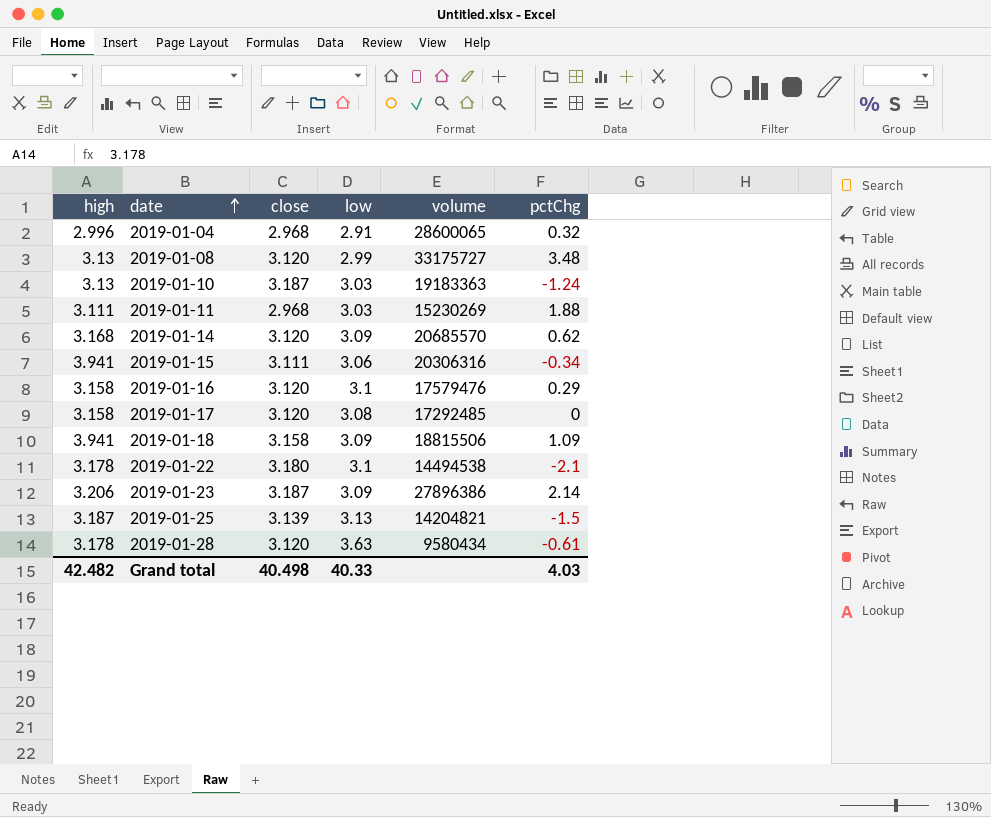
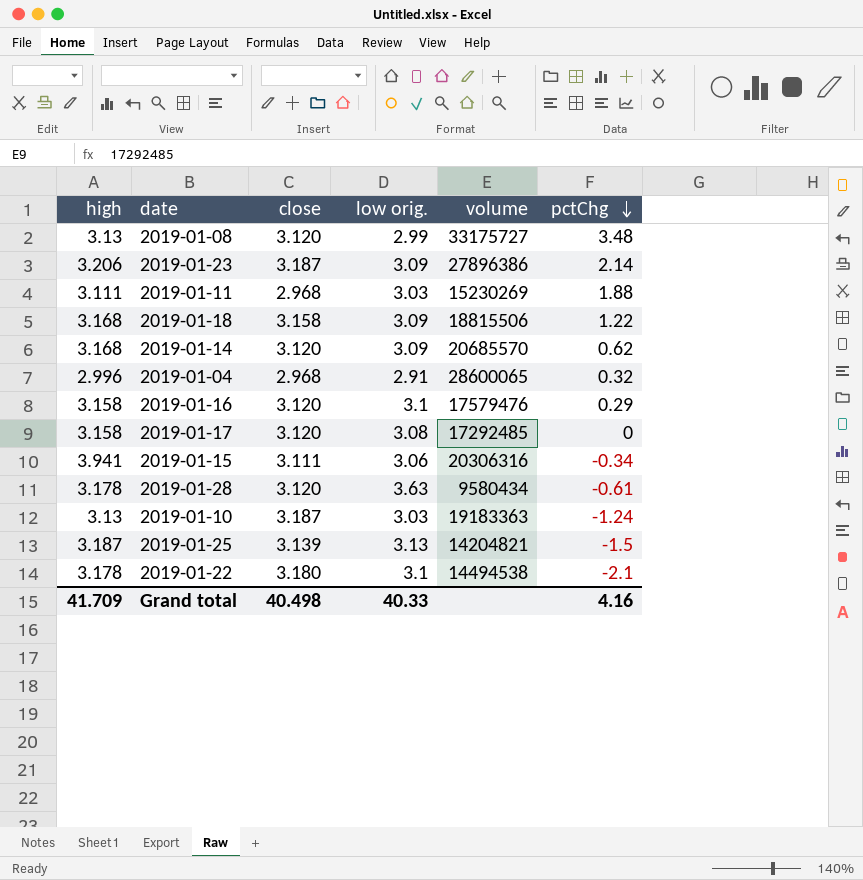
row order: date ascending -> pctChg descending
column name: low -> low orig.
2019-01-18 | high: 3.941 -> 3.168
2019-01-18 | pctChg: 1.09 -> 1.22
Grand total | high: 42.482 -> 41.709
Grand total | pctChg: 4.03 -> 4.16

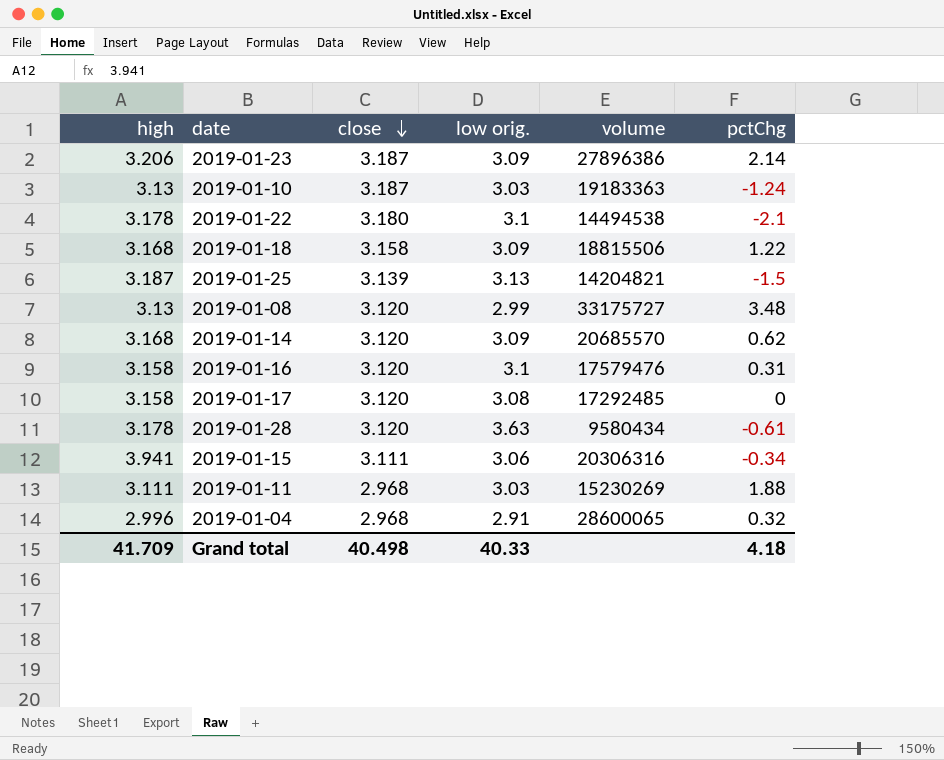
row order: pctChg descending -> close descending
2019-01-16 | pctChg: 0.29 -> 0.31
Grand total | pctChg: 4.16 -> 4.18

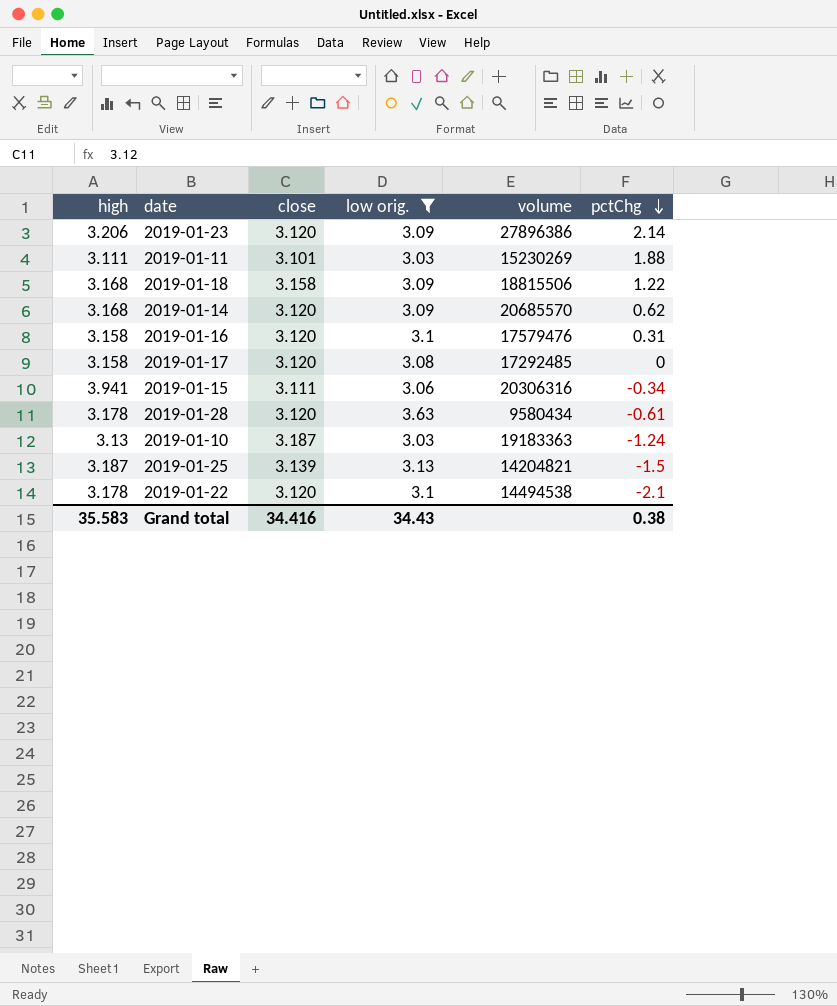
filter: none -> low orig. >= 3.03
row order: close descending -> pctChg descending
2019-01-23 | close: 3.187 -> 3.120
2019-01-11 | close: 2.968 -> 3.101
2019-01-22 | close: 3.180 -> 3.120
Grand total | high: 41.709 -> 35.583
Grand total | close: 40.498 -> 34.416
Grand total | low orig.: 40.33 -> 34.43
Grand total | pctChg: 4.18 -> 0.38

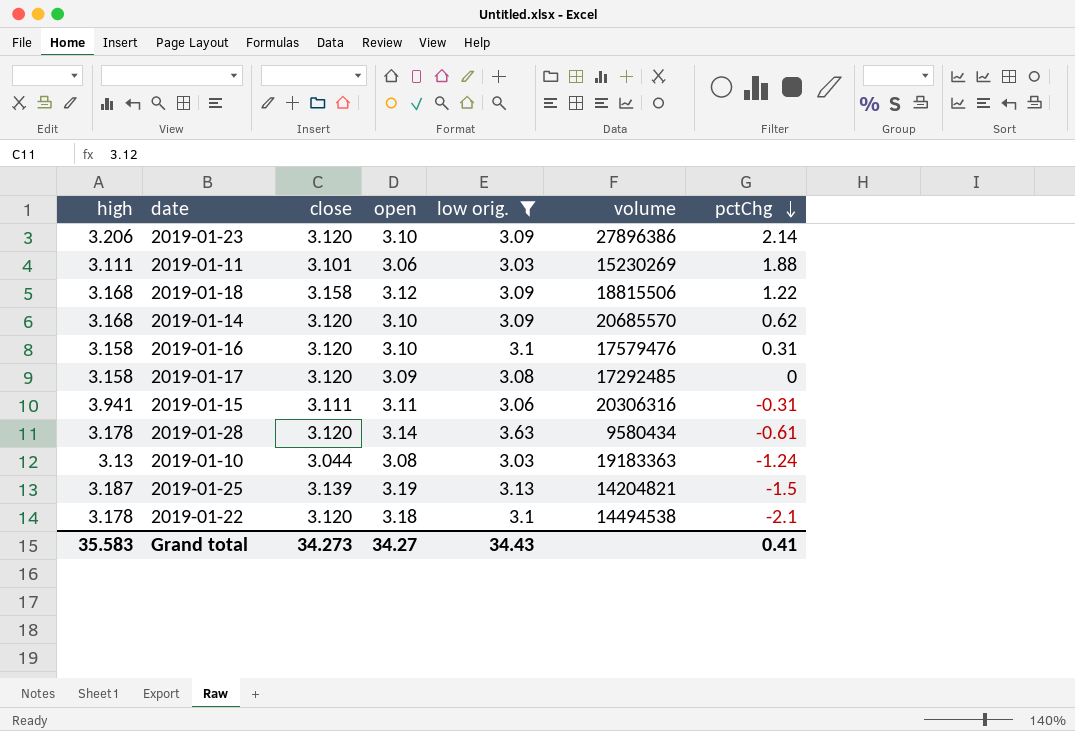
column open | position: none -> 4
2019-01-15 | pctChg: -0.34 -> -0.31
2019-01-10 | close: 3.187 -> 3.044
Grand total | close: 34.416 -> 34.273
Grand total | pctChg: 0.38 -> 0.41

